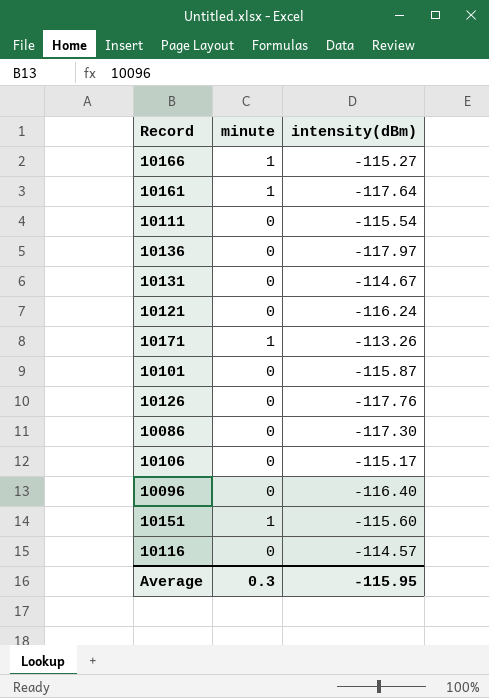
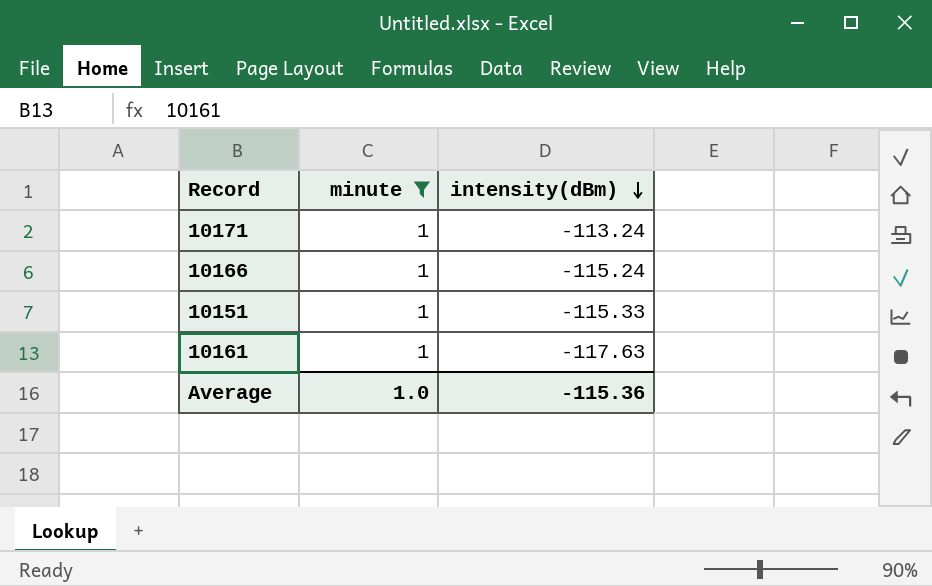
filter: none -> minute = 1
row order: none -> intensity(dBm) descending
10171 | intensity(dBm): -113.26 -> -113.24
10166 | intensity(dBm): -115.27 -> -115.24
10151 | intensity(dBm): -115.60 -> -115.33
10161 | intensity(dBm): -117.64 -> -117.63
Average | minute: 0.3 -> 1.0
Average | intensity(dBm): -115.95 -> -115.36

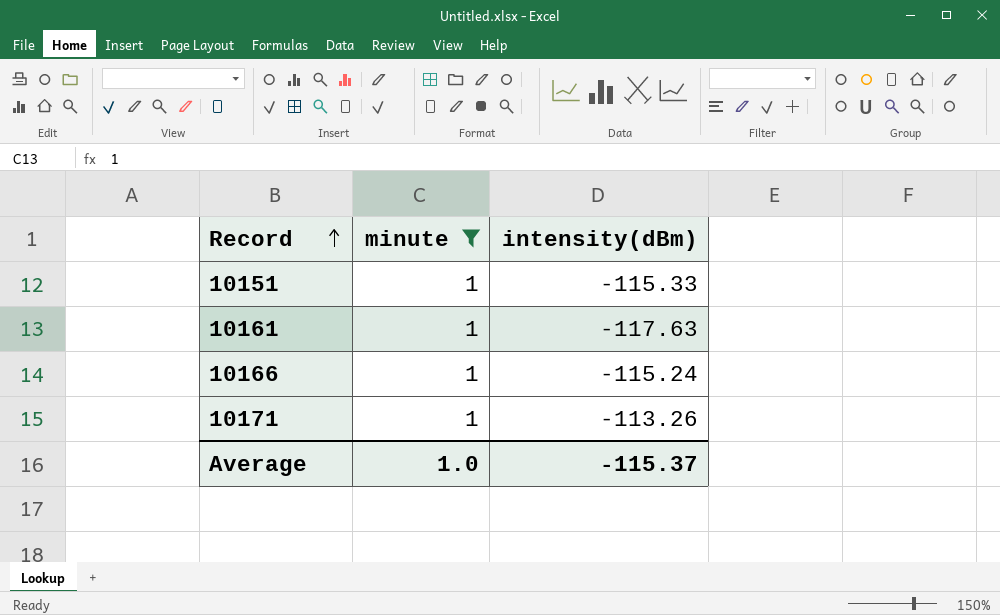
row order: intensity(dBm) descending -> Record ascending
10171 | intensity(dBm): -113.24 -> -113.26
Average | intensity(dBm): -115.36 -> -115.37

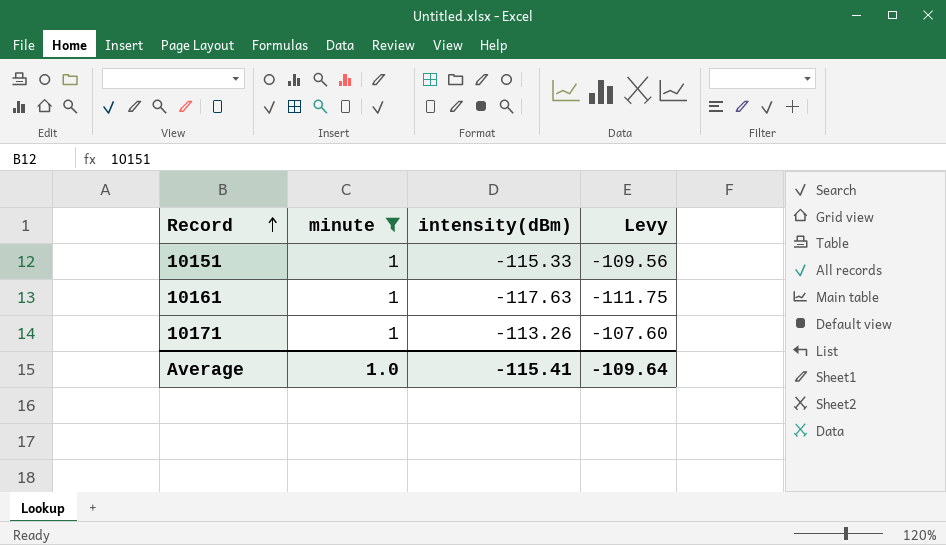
column Levy | formula: none -> [intensity(dBm)] * 0.95
row 10166: 1 | -115.24 -> none
Average | intensity(dBm): -115.37 -> -115.41

